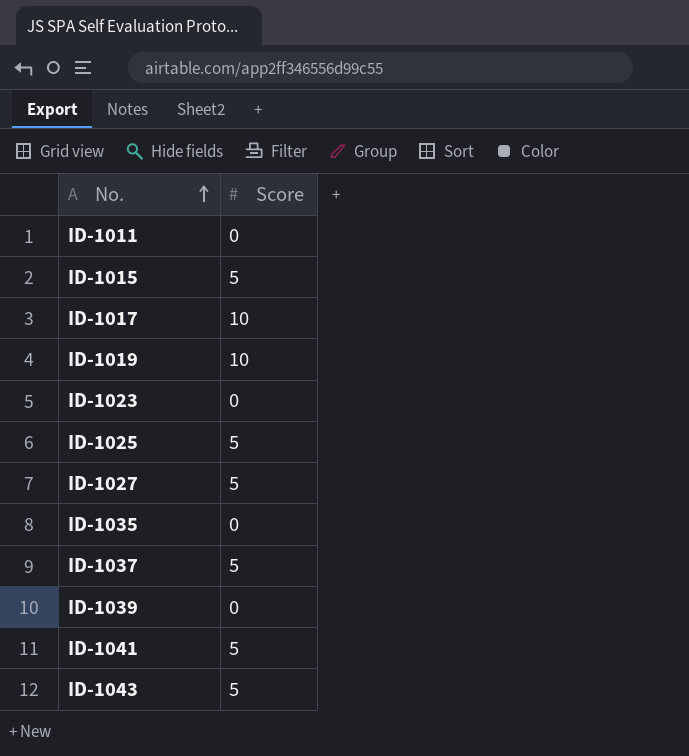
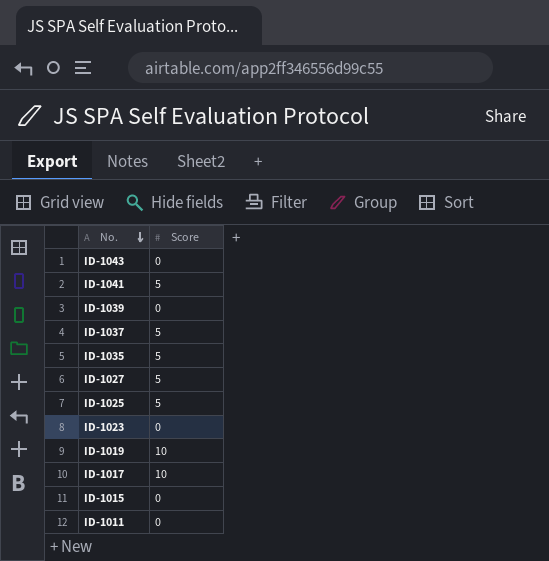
row order: No. ascending -> No. descending
ID-1043 | Score: 5 -> 0
ID-1035 | Score: 0 -> 5
ID-1015 | Score: 5 -> 0

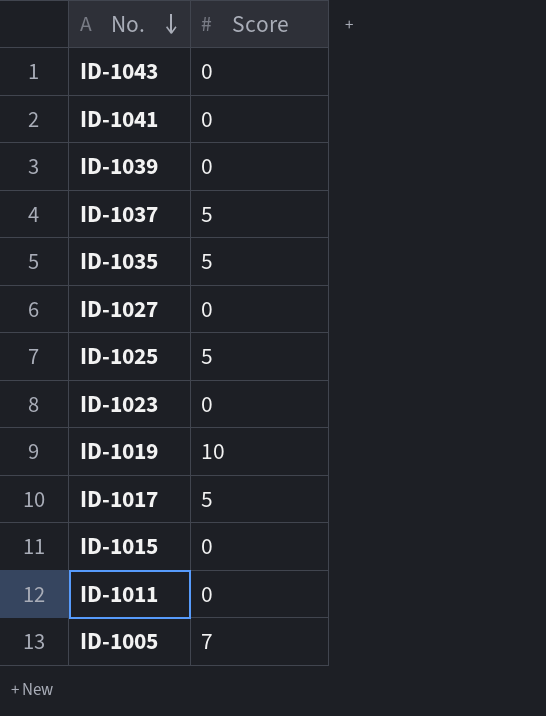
ID-1041 | Score: 5 -> 0
ID-1027 | Score: 5 -> 0
ID-1017 | Score: 10 -> 5
row ID-1005: none -> 7

